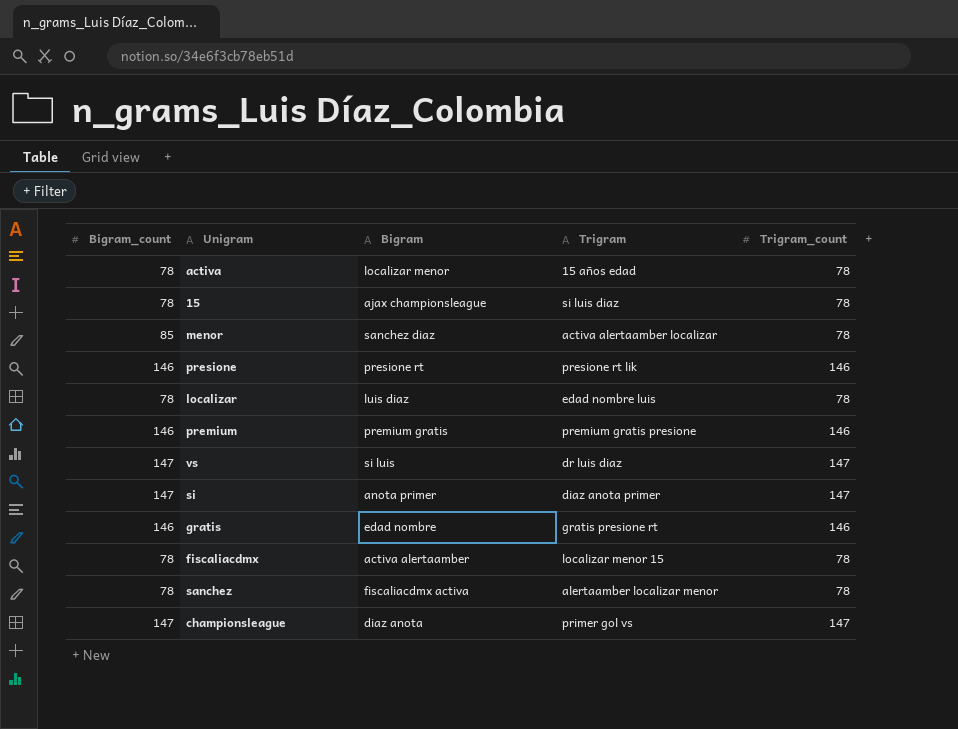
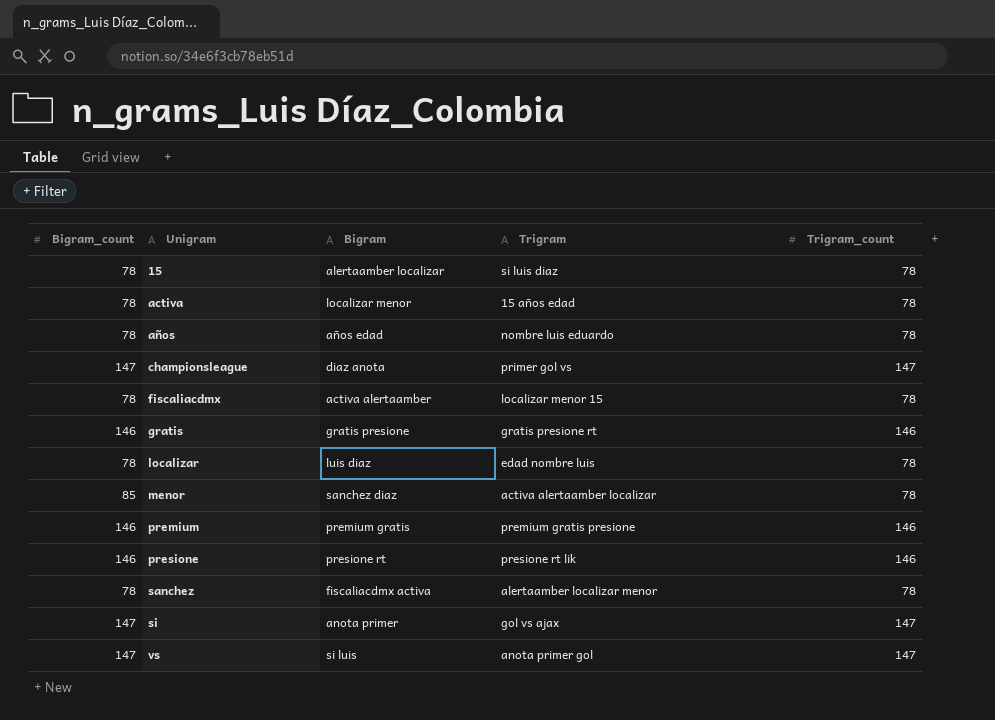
row order: none -> Unigram ascending
15 | Bigram: ajax championsleague -> alertaamber localizar
row años: none -> 78 | años edad | nombre luis eduardo | 78
gratis | Bigram: edad nombre -> gratis presione
si | Trigram: diaz anota primer -> gol vs ajax
vs | Trigram: dr luis diaz -> anota primer gol

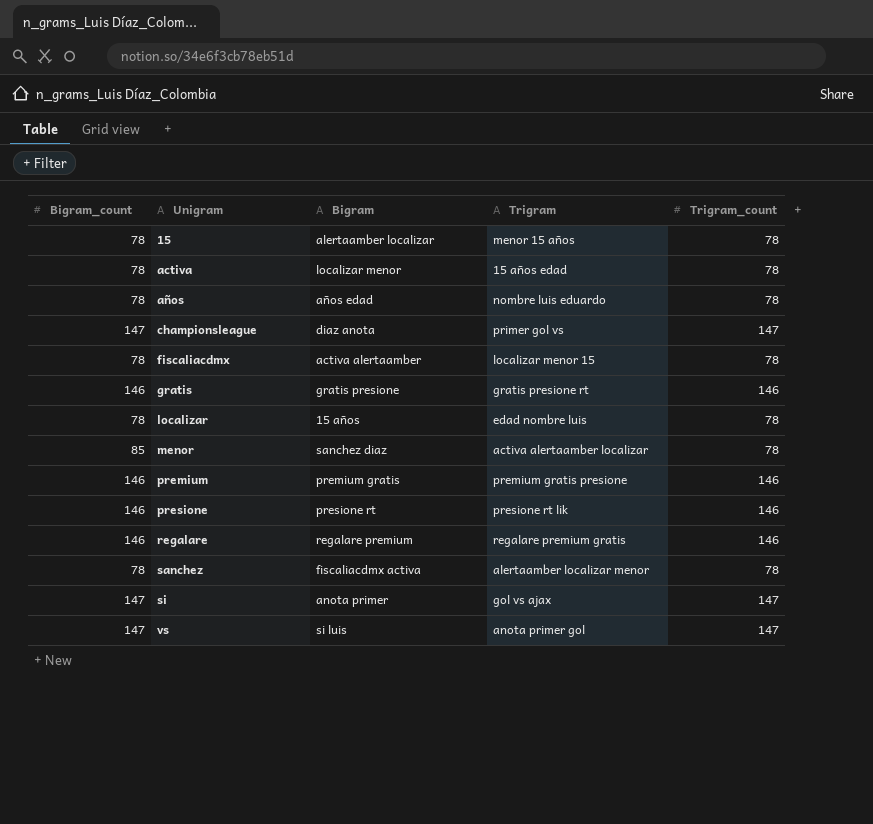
15 | Trigram: si luis diaz -> menor 15 años
localizar | Bigram: luis diaz -> 15 años
row regalare: none -> 146 | regalare premium | regalare premium gratis | 146

